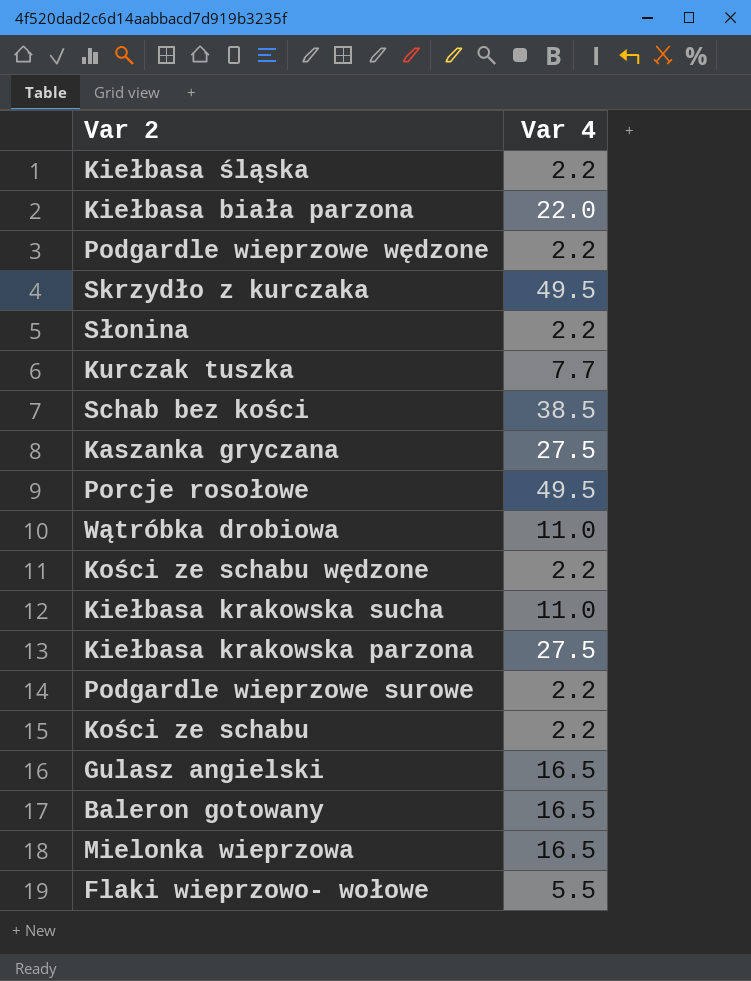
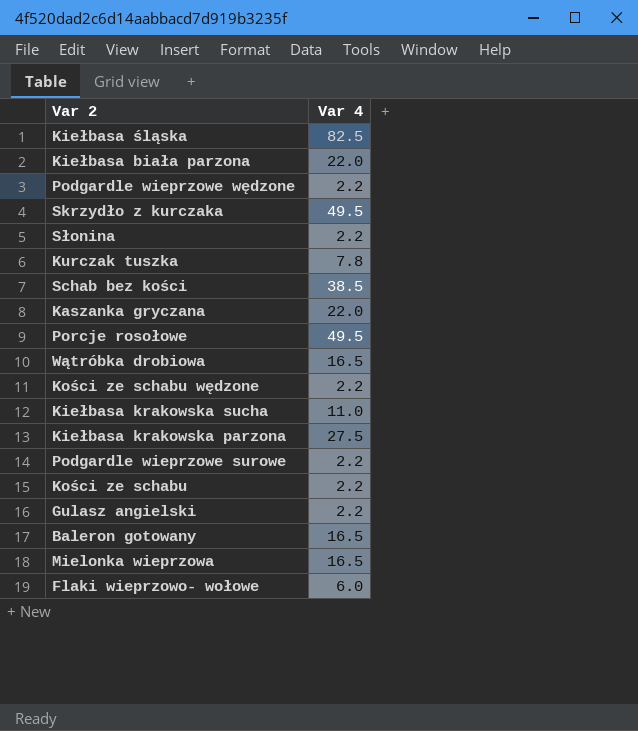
Kiełbasa śląska | Var 4: 2.2 -> 82.5
Kurczak tuszka | Var 4: 7.7 -> 7.8
Kaszanka gryczana | Var 4: 27.5 -> 22.0
Wątróbka drobiowa | Var 4: 11.0 -> 16.5
Gulasz angielski | Var 4: 16.5 -> 2.2
Flaki wieprzowo- wołowe | Var 4: 5.5 -> 6.0

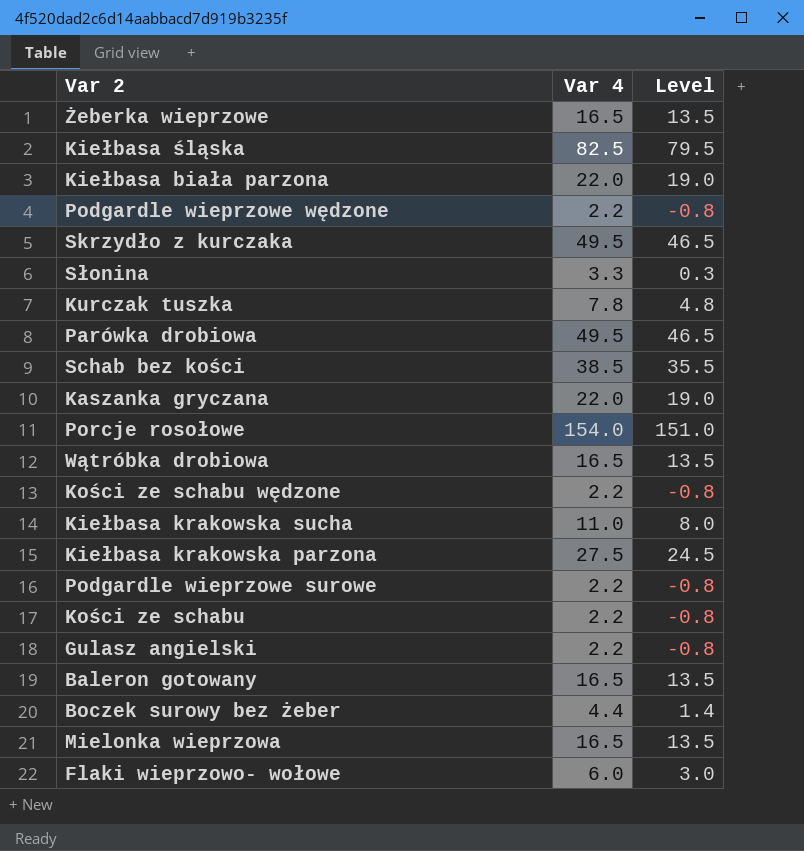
column Level | formula: none -> [Var 4] - 3
row Żeberka wieprzowe: none -> 16.5 | 13.5
Słonina | Var 4: 2.2 -> 3.3
row Parówka drobiowa: none -> 49.5 | 46.5
Porcje rosołowe | Var 4: 49.5 -> 154.0
row Boczek surowy bez żeber: none -> 4.4 | 1.4

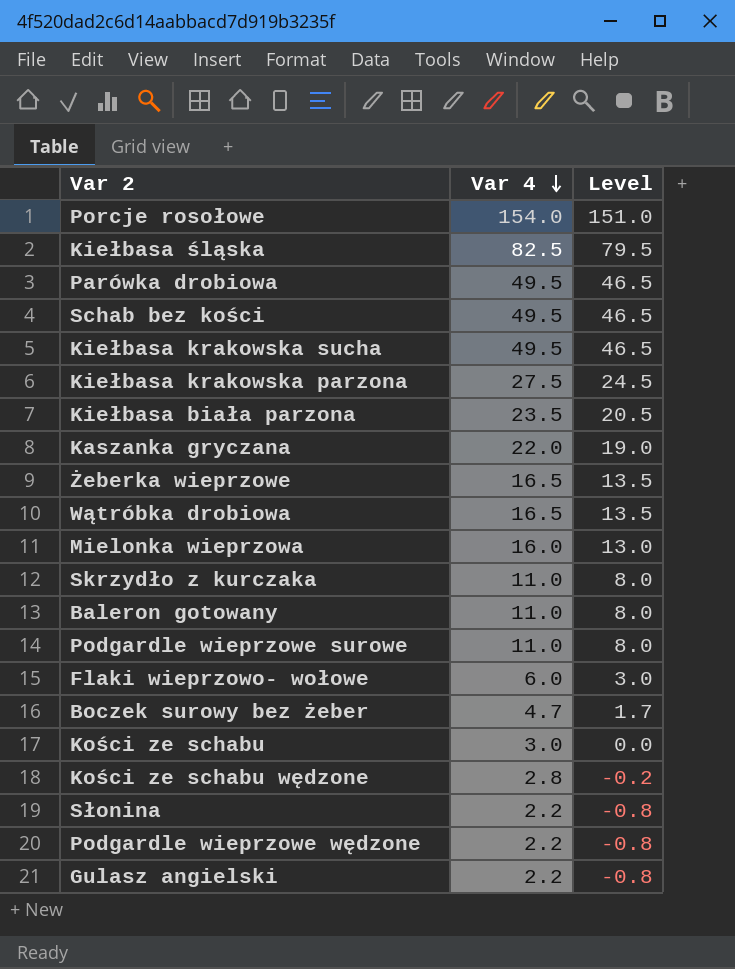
row order: none -> Var 4 descending
row Kurczak tuszka: 7.8 | 4.8 -> none
Schab bez kości | Var 4: 38.5 -> 49.5
Schab bez kości | Level: 35.5 -> 46.5
Kiełbasa krakowska sucha | Var 4: 11.0 -> 49.5
Kiełbasa krakowska sucha | Level: 8.0 -> 46.5
Kiełbasa biała parzona | Var 4: 22.0 -> 23.5
Kiełbasa biała parzona | Level: 19.0 -> 20.5
Mielonka wieprzowa | Var 4: 16.5 -> 16.0
Mielonka wieprzowa | Level: 13.5 -> 13.0
Skrzydło z kurczaka | Var 4: 49.5 -> 11.0
Skrzydło z kurczaka | Level: 46.5 -> 8.0
Baleron gotowany | Var 4: 16.5 -> 11.0
Baleron gotowany | Level: 13.5 -> 8.0
Podgardle wieprzowe surowe | Var 4: 2.2 -> 11.0
Podgardle wieprzowe surowe | Level: -0.8 -> 8.0
Boczek surowy bez żeber | Var 4: 4.4 -> 4.7
Boczek surowy bez żeber | Level: 1.4 -> 1.7
Kości ze schabu | Var 4: 2.2 -> 3.0
Kości ze schabu | Level: -0.8 -> 0.0
Kości ze schabu wędzone | Var 4: 2.2 -> 2.8
Kości ze schabu wędzone | Level: -0.8 -> -0.2
Słonina | Var 4: 3.3 -> 2.2
Słonina | Level: 0.3 -> -0.8

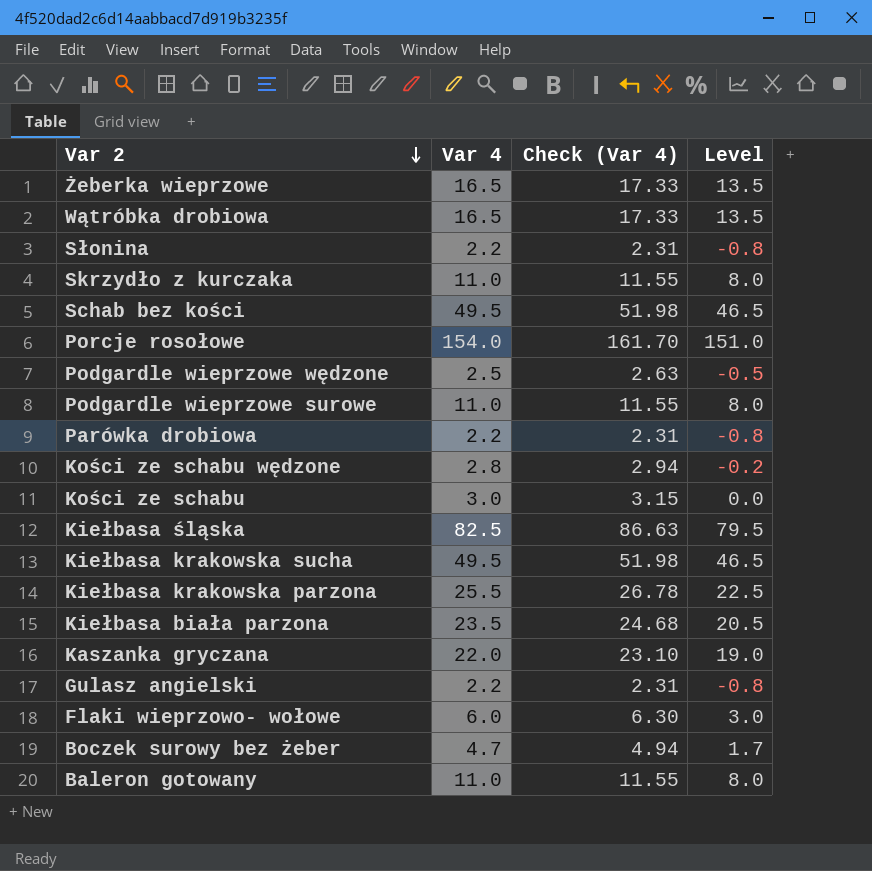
row order: Var 4 descending -> Var 2 descending
column Check (Var 4) | formula: none -> [Var 4] * 1.05
row Mielonka wieprzowa: 16.0 | 13.0 -> none
Podgardle wieprzowe wędzone | Var 4: 2.2 -> 2.5
Podgardle wieprzowe wędzone | Level: -0.8 -> -0.5
Parówka drobiowa | Var 4: 49.5 -> 2.2
Parówka drobiowa | Level: 46.5 -> -0.8
Kiełbasa krakowska parzona | Var 4: 27.5 -> 25.5
Kiełbasa krakowska parzona | Level: 24.5 -> 22.5

